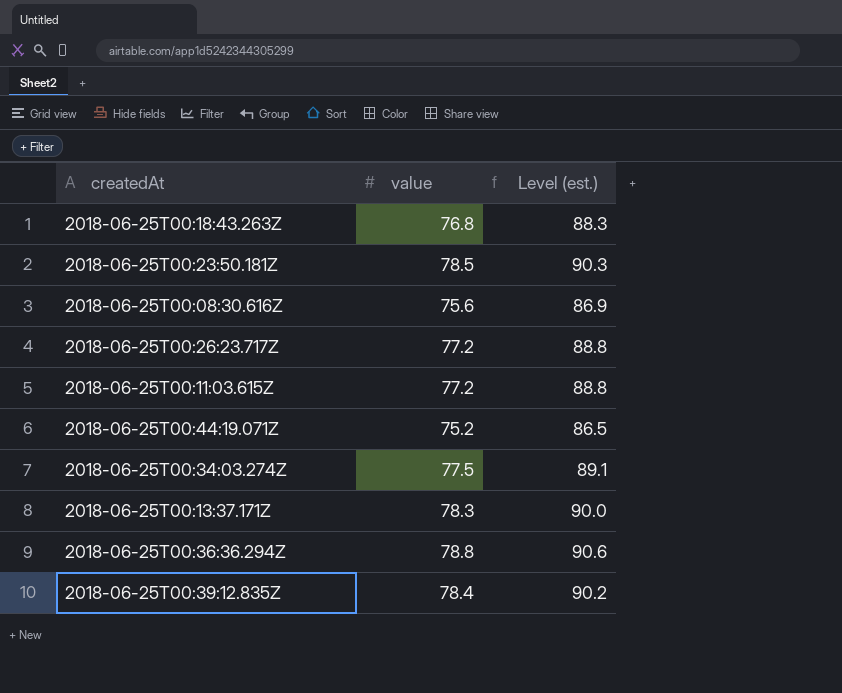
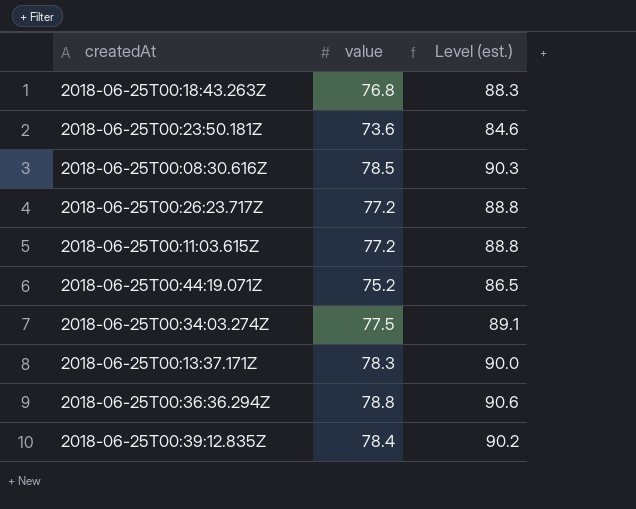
2018-06-25T00:23:50.181Z | value: 78.5 -> 73.6
2018-06-25T00:23:50.181Z | Level (est.): 90.3 -> 84.6
2018-06-25T00:08:30.616Z | value: 75.6 -> 78.5
2018-06-25T00:08:30.616Z | Level (est.): 86.9 -> 90.3

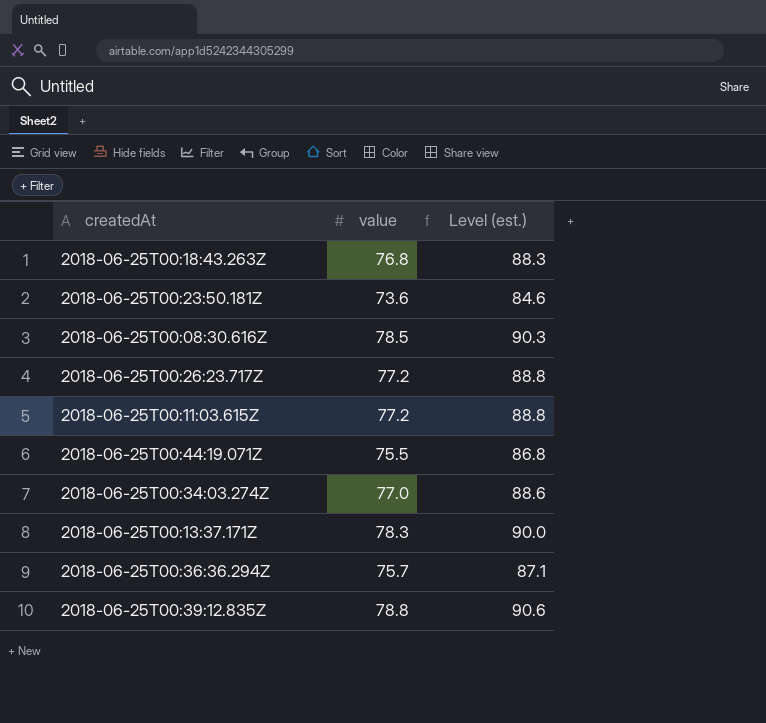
2018-06-25T00:44:19.071Z | value: 75.2 -> 75.5
2018-06-25T00:44:19.071Z | Level (est.): 86.5 -> 86.8
2018-06-25T00:34:03.274Z | value: 77.5 -> 77.0
2018-06-25T00:34:03.274Z | Level (est.): 89.1 -> 88.6
2018-06-25T00:36:36.294Z | value: 78.8 -> 75.7
2018-06-25T00:36:36.294Z | Level (est.): 90.6 -> 87.1
2018-06-25T00:39:12.835Z | value: 78.4 -> 78.8
2018-06-25T00:39:12.835Z | Level (est.): 90.2 -> 90.6

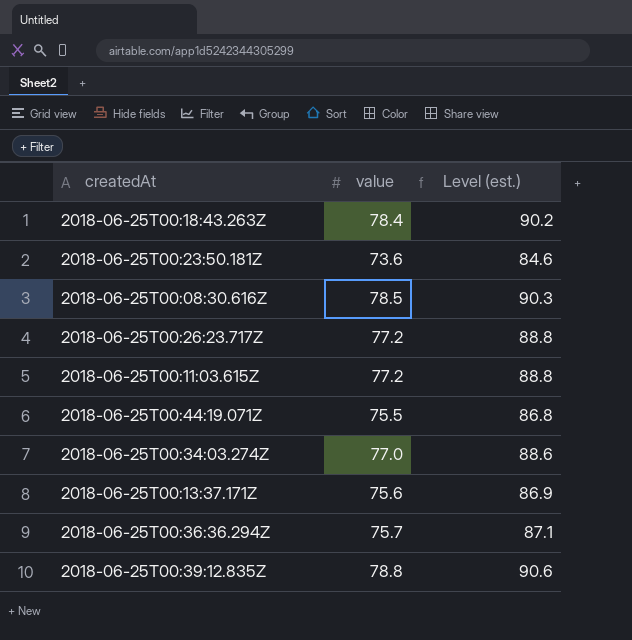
2018-06-25T00:18:43.263Z | value: 76.8 -> 78.4
2018-06-25T00:18:43.263Z | Level (est.): 88.3 -> 90.2
2018-06-25T00:13:37.171Z | value: 78.3 -> 75.6
2018-06-25T00:13:37.171Z | Level (est.): 90.0 -> 86.9

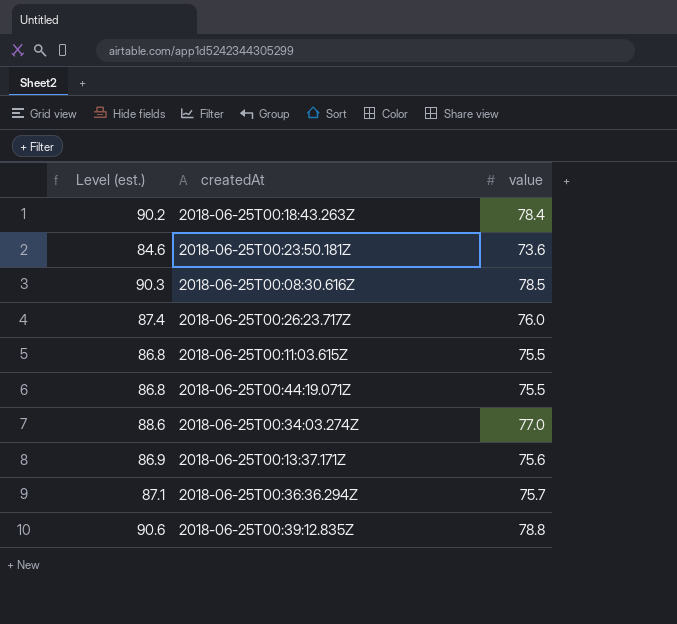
column Level (est.) | position: 3 -> 1
2018-06-25T00:26:23.717Z | Level (est.): 88.8 -> 87.4
2018-06-25T00:26:23.717Z | value: 77.2 -> 76.0
2018-06-25T00:11:03.615Z | Level (est.): 88.8 -> 86.8
2018-06-25T00:11:03.615Z | value: 77.2 -> 75.5

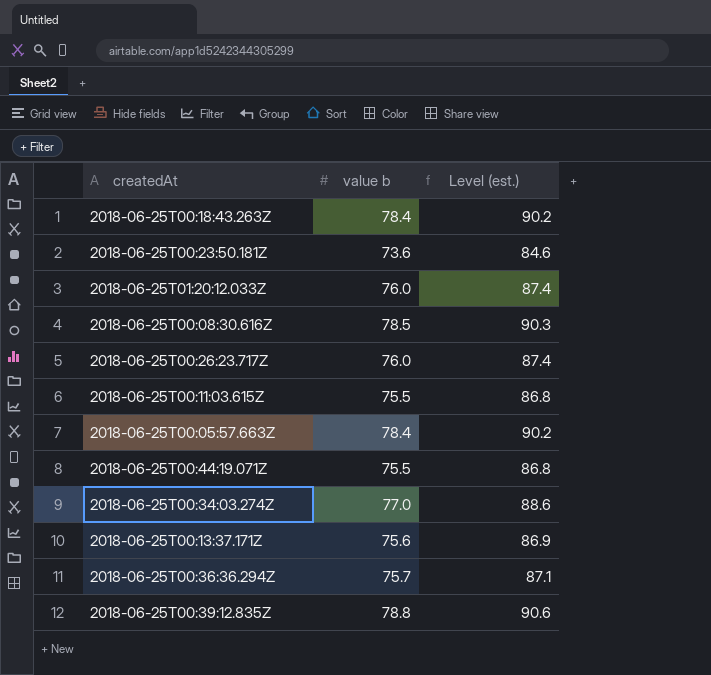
column name: value -> value b
column Level (est.) | position: 1 -> 3
row 2018-06-25T01:20:12.033Z: none -> 76.0 | 87.4
row 2018-06-25T00:05:57.663Z: none -> 78.4 | 90.2

